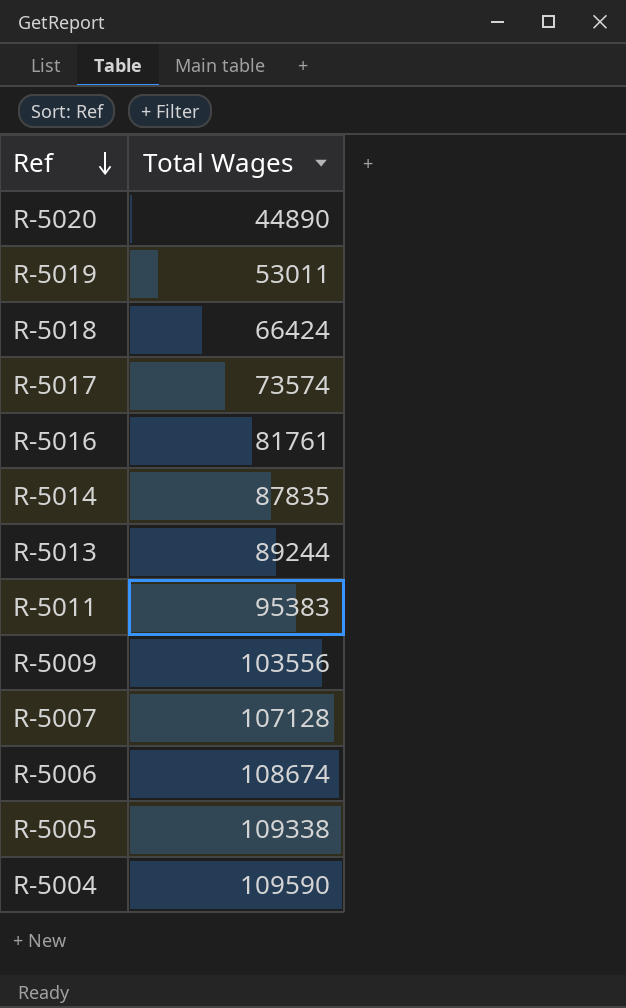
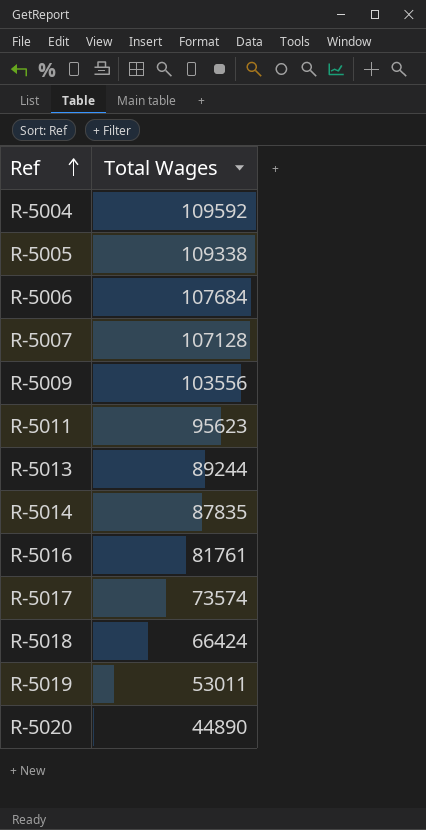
row order: Ref descending -> Ref ascending
R-5004 | Total Wages: 109590 -> 109592
R-5006 | Total Wages: 108674 -> 107684
R-5011 | Total Wages: 95383 -> 95623

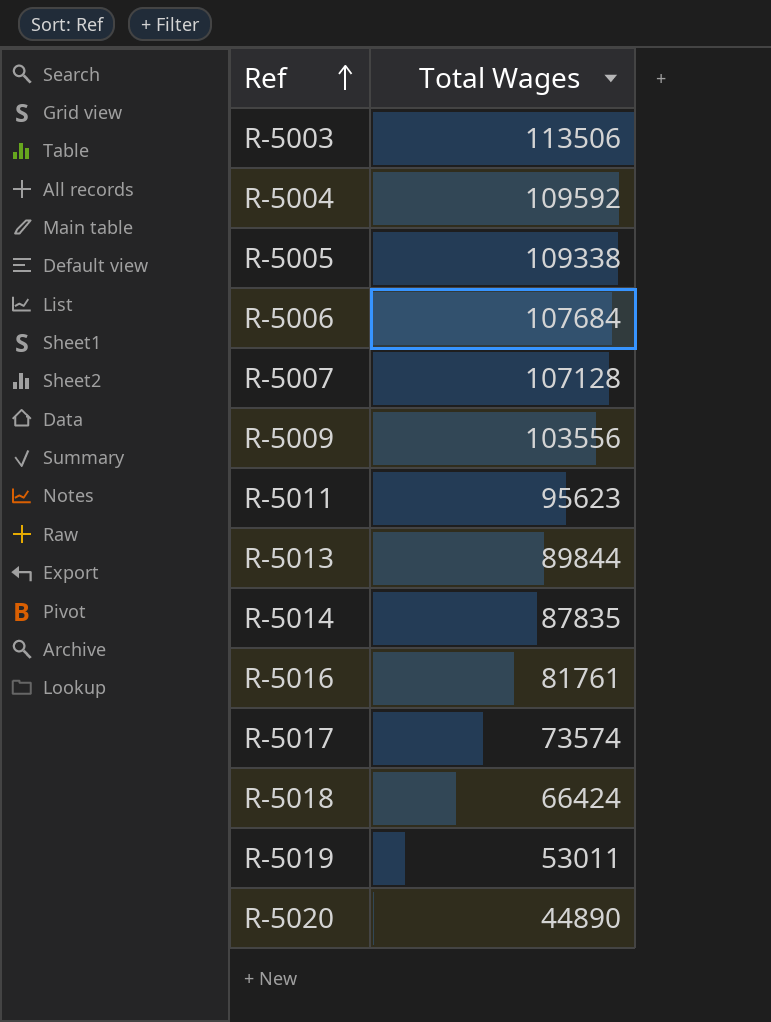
row R-5003: none -> 113506
R-5013 | Total Wages: 89244 -> 89844

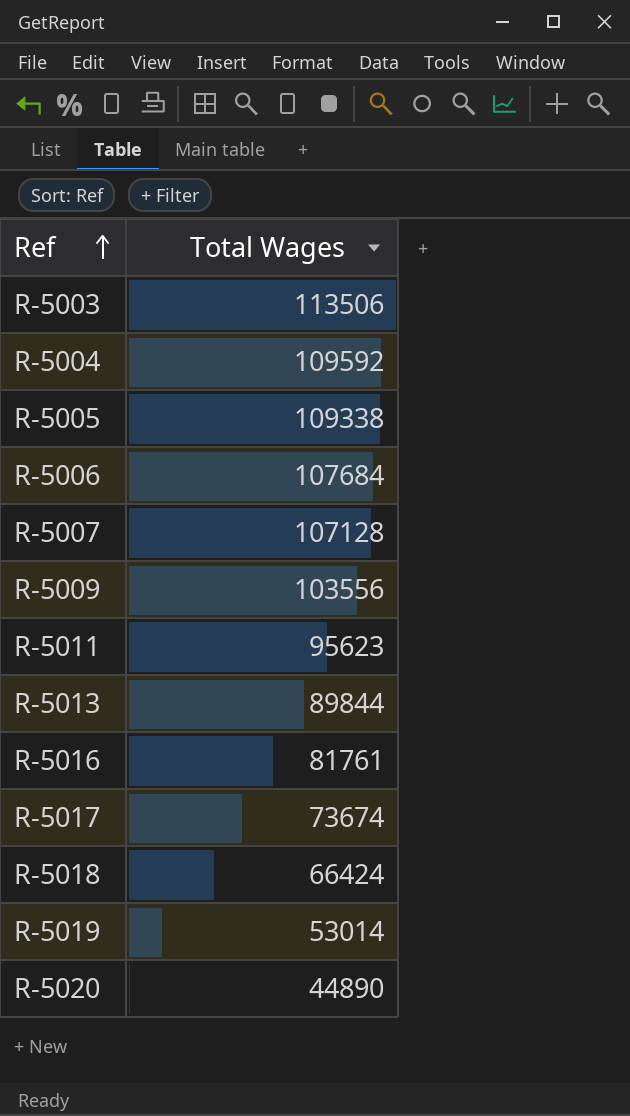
row R-5014: 87835 -> none
R-5017 | Total Wages: 73574 -> 73674
R-5019 | Total Wages: 53011 -> 53014

